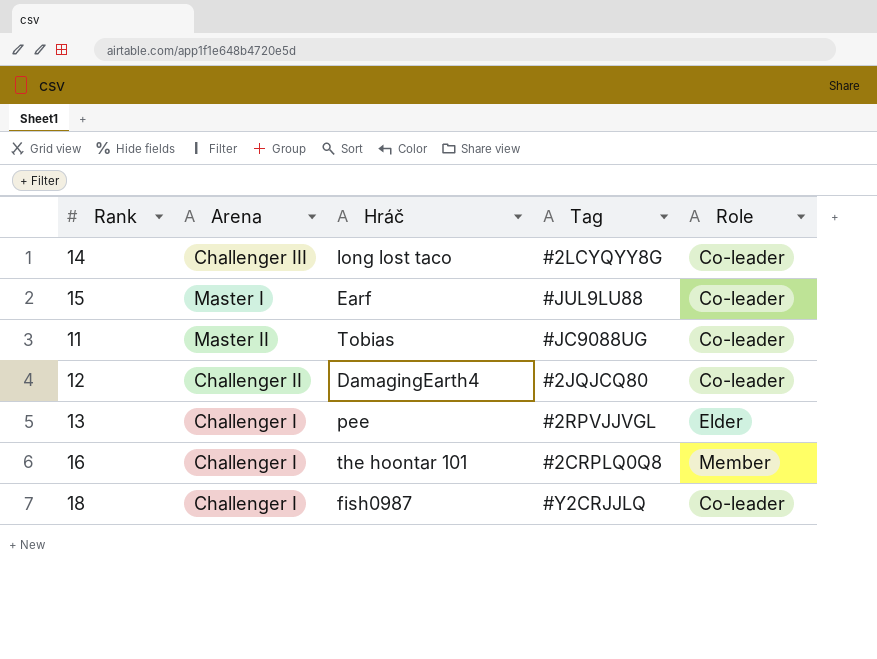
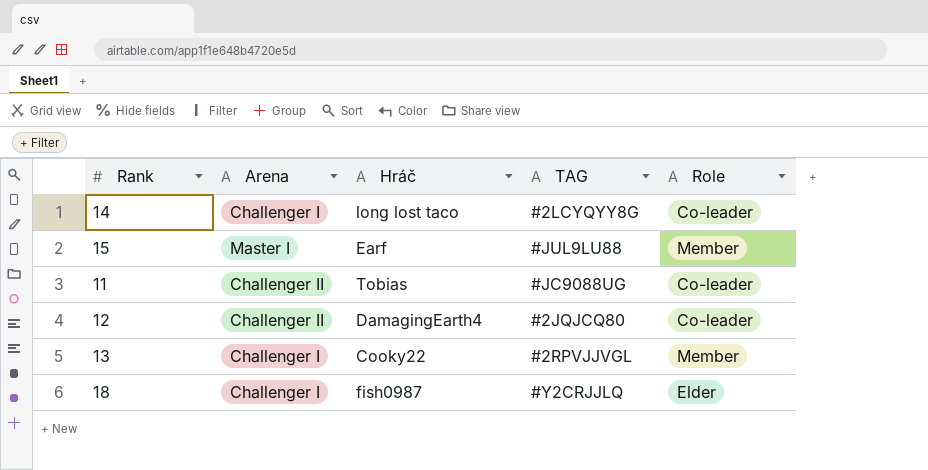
column name: Tag -> TAG
row 16: Challenger I | the hoontar 101 | #2CRPLQ0Q8 | Member -> none
14 | Arena: Challenger III -> Challenger I
15 | Role: Co-leader -> Member
11 | Arena: Master II -> Challenger II
13 | Hráč: pee -> Cooky22
13 | Role: Elder -> Member
18 | Role: Co-leader -> Elder

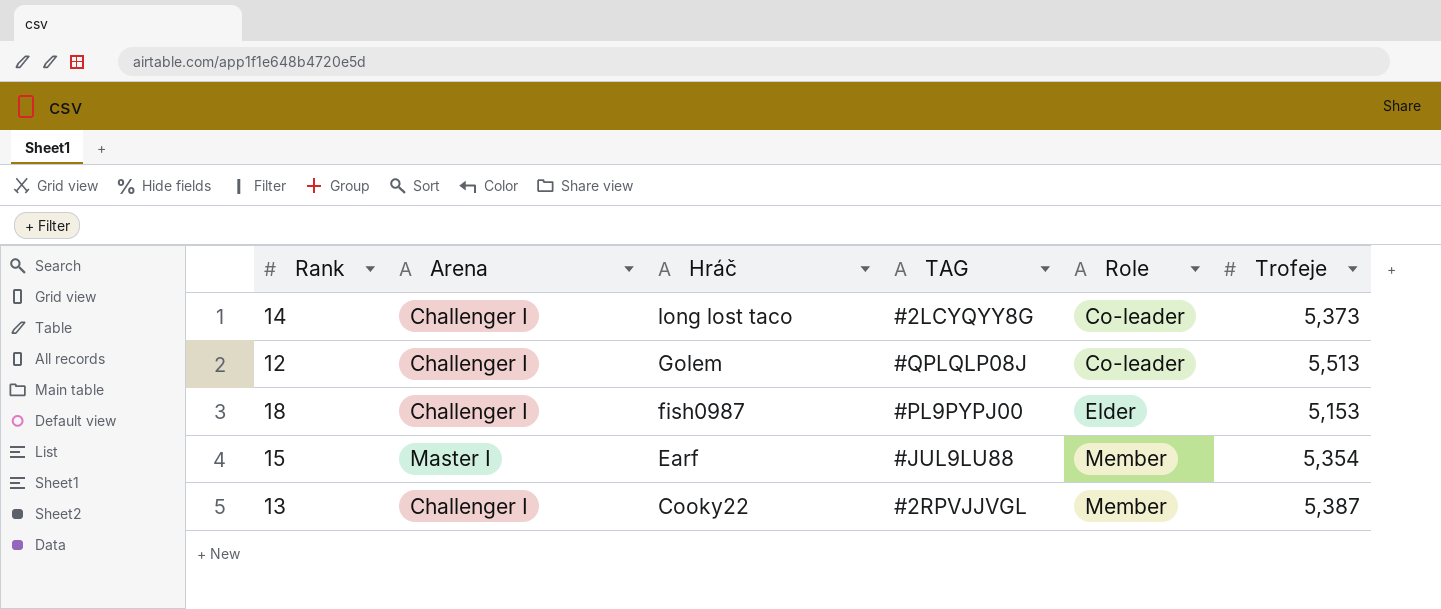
row order: none -> Hráč descending
column Trofeje | position: none -> 6
row 11: Challenger II | Tobias | #JC9088UG | Co-leader -> none
12 | Arena: Challenger II -> Challenger I
12 | Hráč: DamagingEarth4 -> Golem
12 | TAG: #2JQJCQ80 -> #QPLQLP08J
18 | TAG: #Y2CRJJLQ -> #PL9PYPJ00

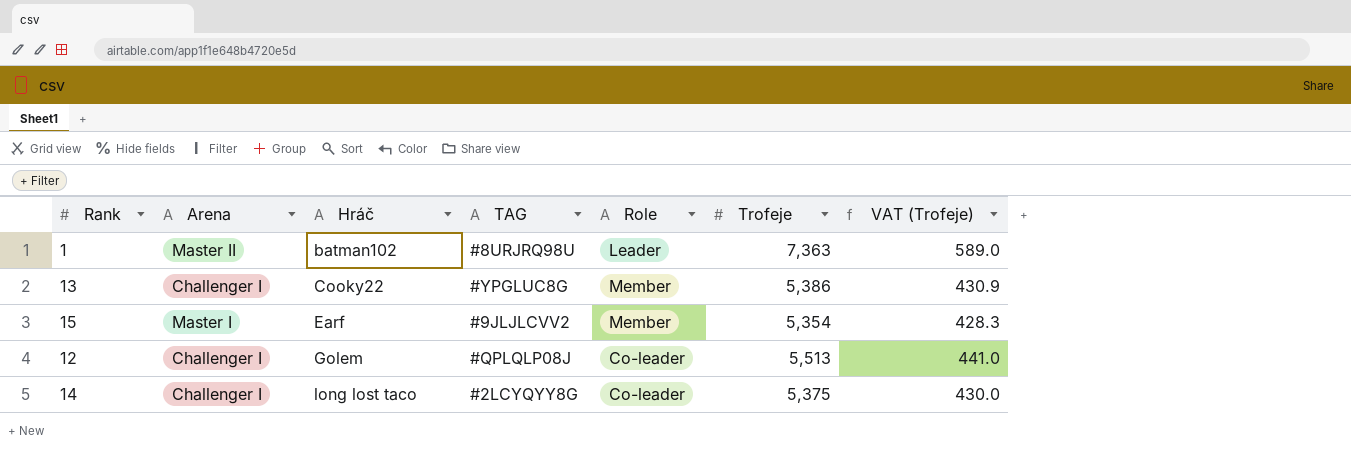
row order: Hráč descending -> Hráč ascending
column VAT (Trofeje) | formula: none -> [Trofeje] * 0.08
row 18: Challenger I | fish0987 | #PL9PYPJ00 | Elder | 5,153 -> none
row 1: none -> Master II | batman102 | #8URJRQ98U | Leader | 7,363 | 589.0
13 | TAG: #2RPVJJVGL -> #YPGLUC8G
13 | Trofeje: 5,387 -> 5,386
15 | TAG: #JUL9LU88 -> #9JLJLCVV2
14 | Trofeje: 5,373 -> 5,375

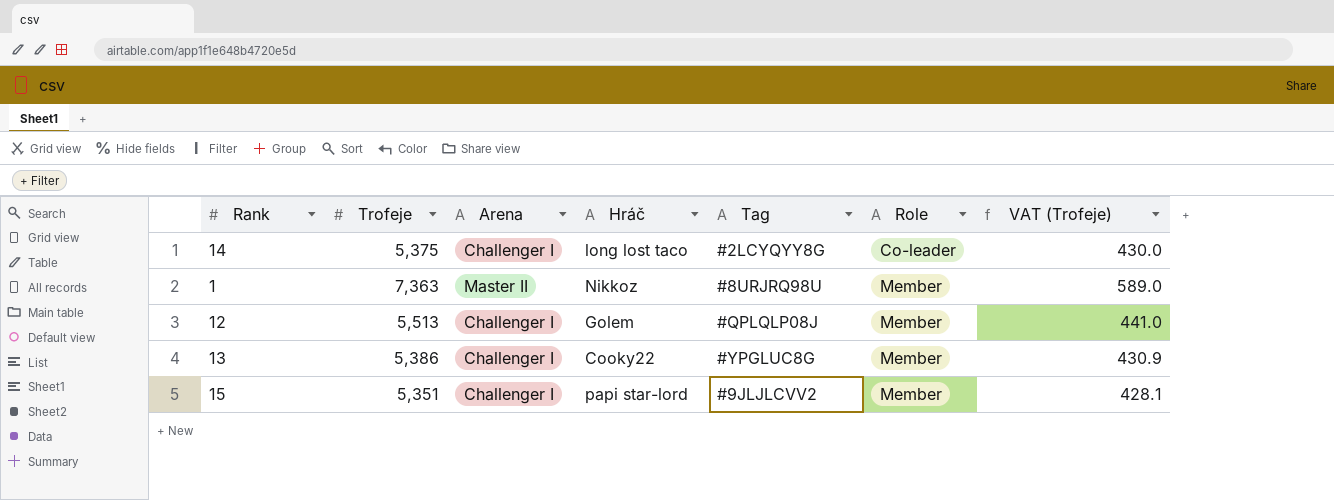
row order: Hráč ascending -> Role ascending
column Trofeje | position: 6 -> 2
column name: TAG -> Tag
1 | Hráč: batman102 -> Nikkoz
1 | Role: Leader -> Member
12 | Role: Co-leader -> Member
15 | Trofeje: 5,354 -> 5,351
15 | Arena: Master I -> Challenger I
15 | Hráč: Earf -> papi star-lord
15 | VAT (Trofeje): 428.3 -> 428.1

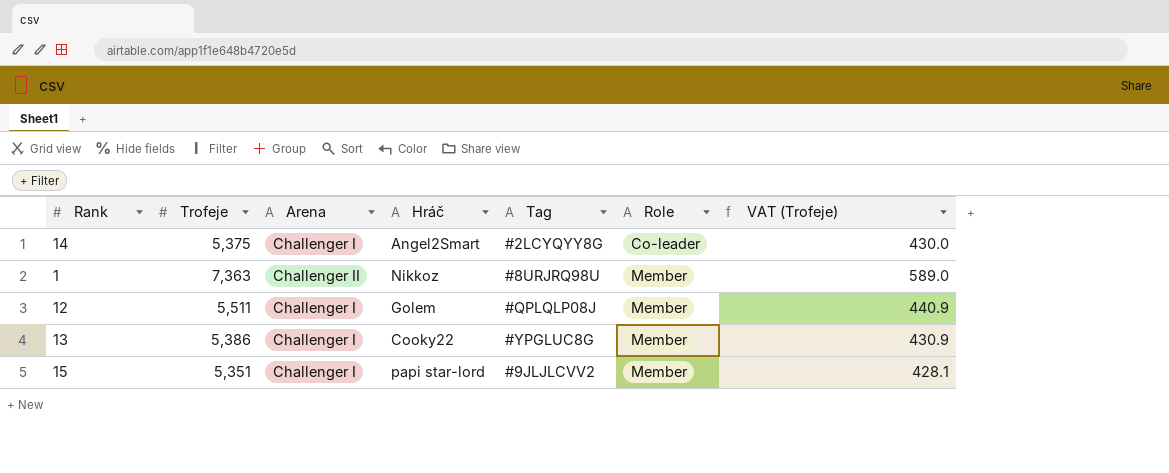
14 | Hráč: long lost taco -> Angel2Smart
1 | Arena: Master II -> Challenger II
12 | Trofeje: 5,513 -> 5,511
12 | VAT (Trofeje): 441.0 -> 440.9

